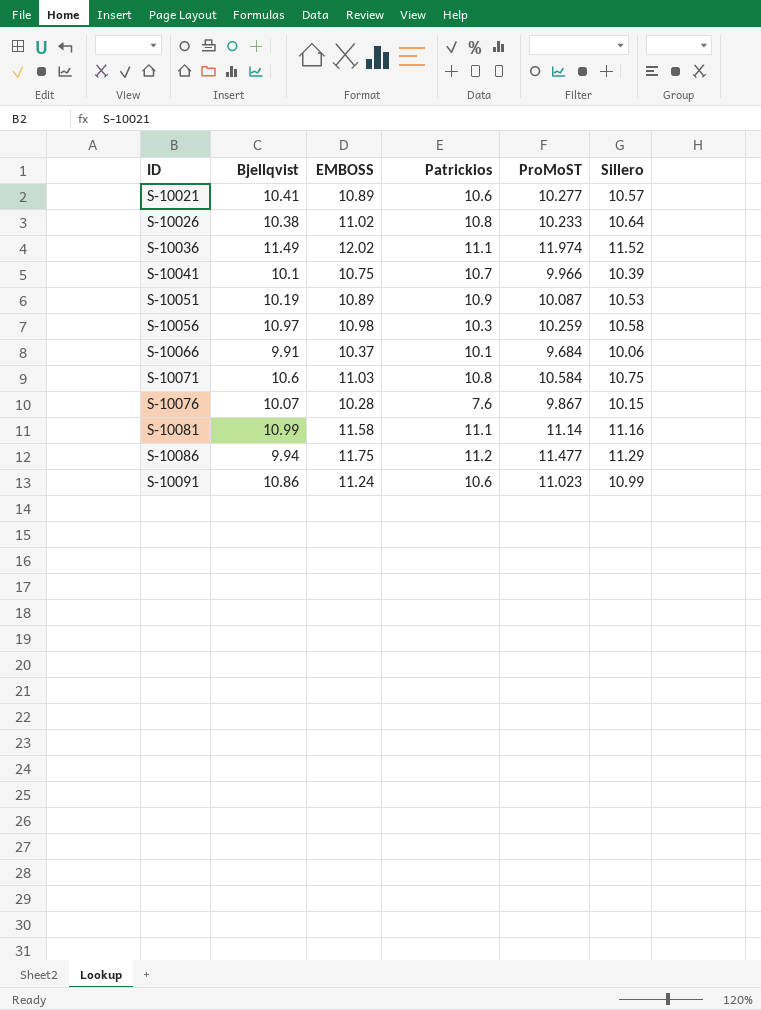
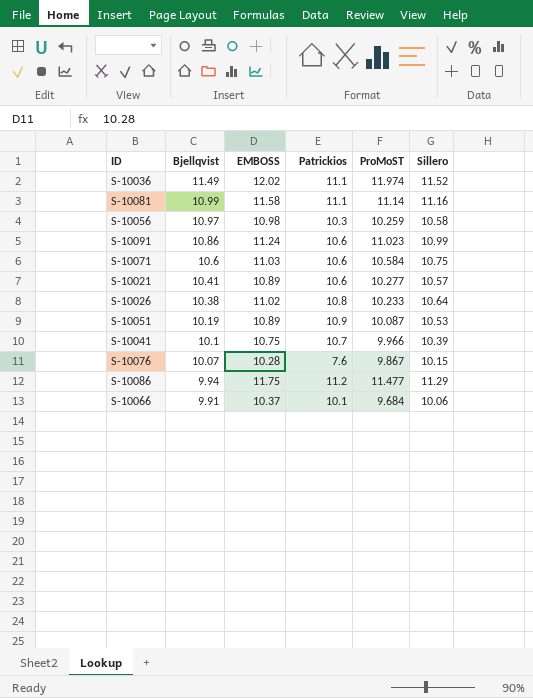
row order: ID ascending -> Bjellqvist descending
S-10071 | Patrickios: 10.8 -> 10.6

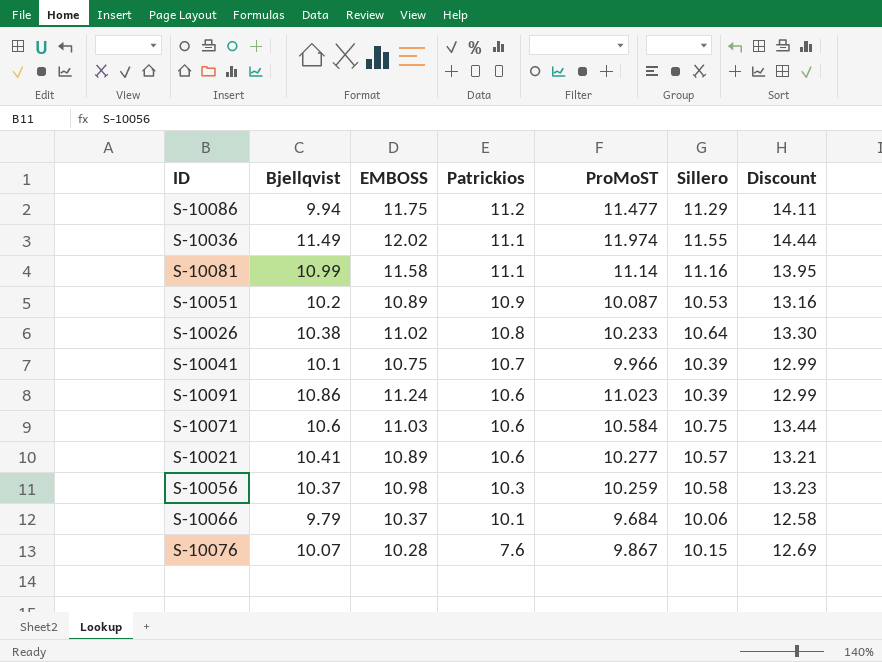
row order: Bjellqvist descending -> Patrickios descending
column Discount | formula: none -> [Sillero] * 1.25
S-10036 | Sillero: 11.52 -> 11.55
S-10051 | Bjellqvist: 10.19 -> 10.2
S-10091 | Sillero: 10.99 -> 10.39
S-10056 | Bjellqvist: 10.97 -> 10.37
S-10066 | Bjellqvist: 9.91 -> 9.79

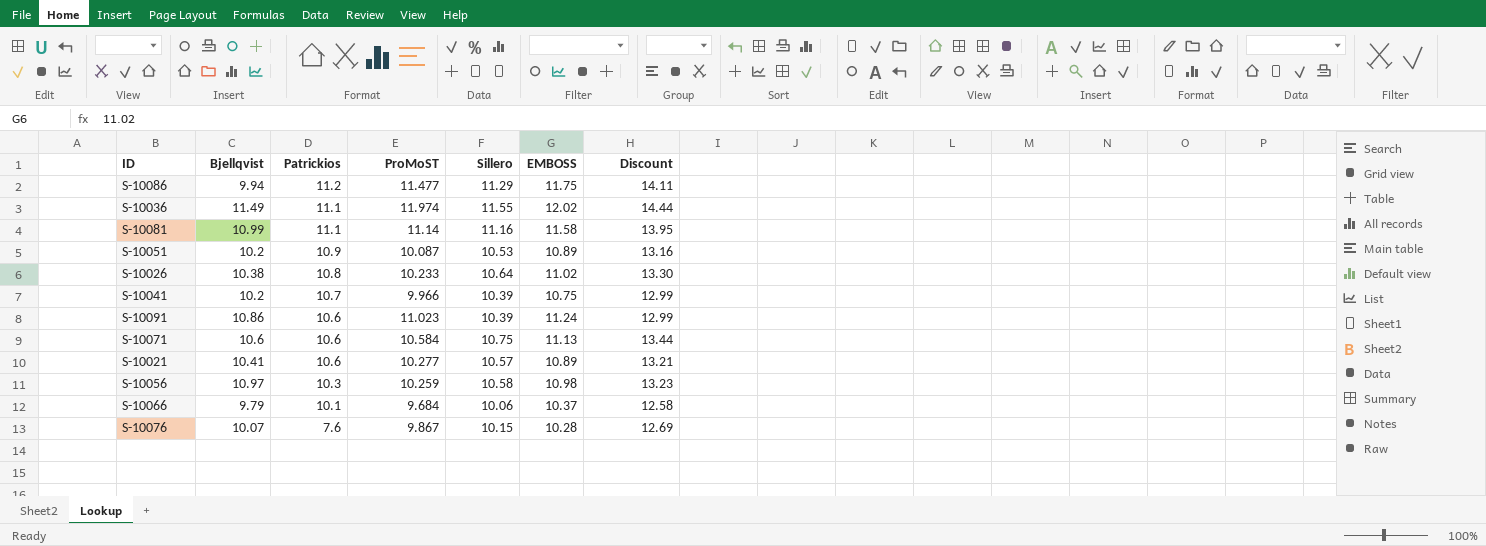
column EMBOSS | position: 3 -> 6
S-10041 | Bjellqvist: 10.1 -> 10.2
S-10071 | EMBOSS: 11.03 -> 11.13
S-10056 | Bjellqvist: 10.37 -> 10.97

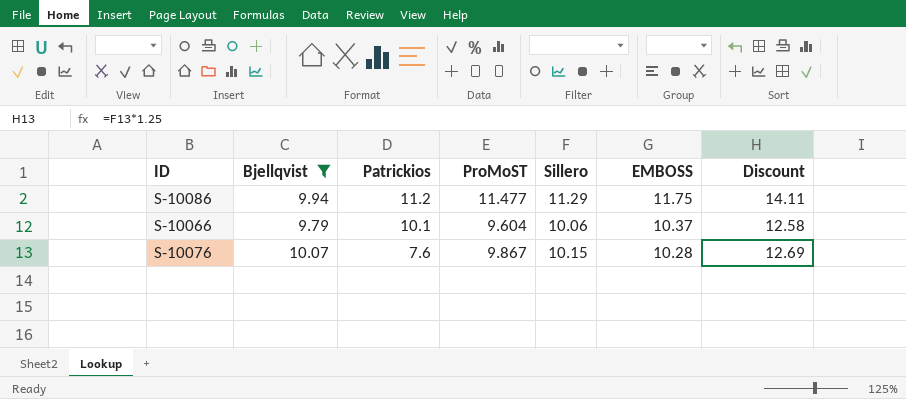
filter: none -> Bjellqvist <= 10.07
S-10066 | ProMoST: 9.684 -> 9.604

